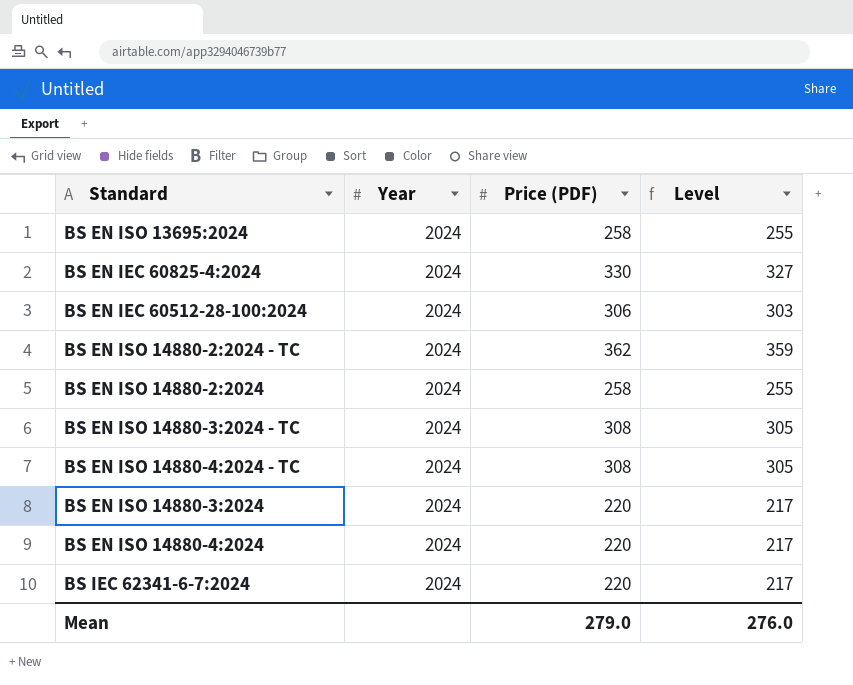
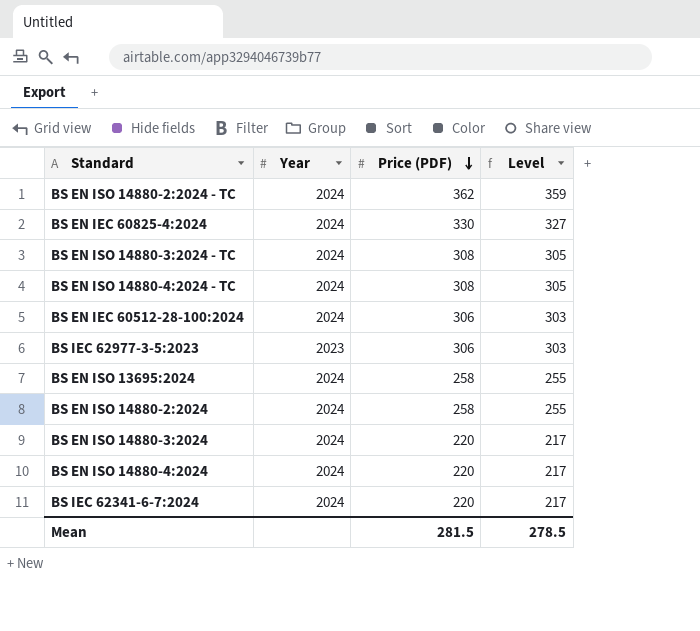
row order: none -> Price (PDF) descending
row BS IEC 62977-3-5:2023: none -> 2023 | 306 | 303
Mean | Price (PDF): 279.0 -> 281.5
Mean | Level: 276.0 -> 278.5

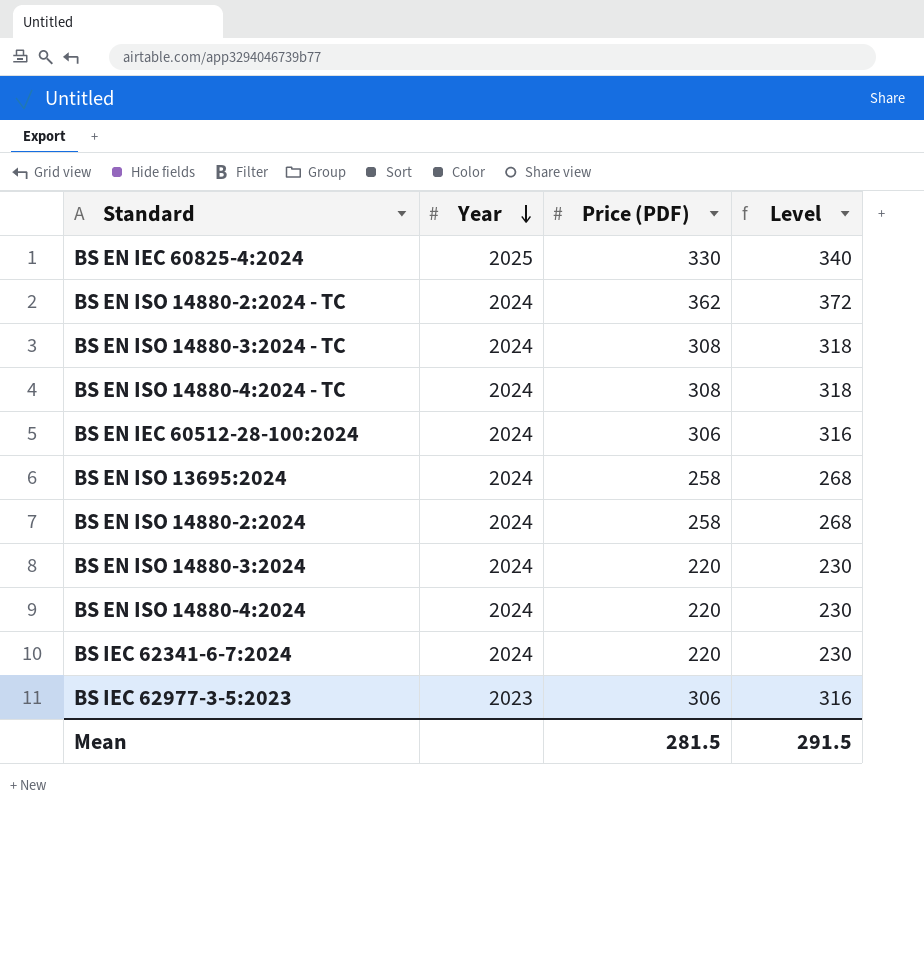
row order: Price (PDF) descending -> Year descending
column Level | formula: [Price (PDF)] - 3 -> [Price (PDF)] + 10
BS EN IEC 60825-4:2024 | Year: 2024 -> 2025
Mean | Level: 278.5 -> 291.5

